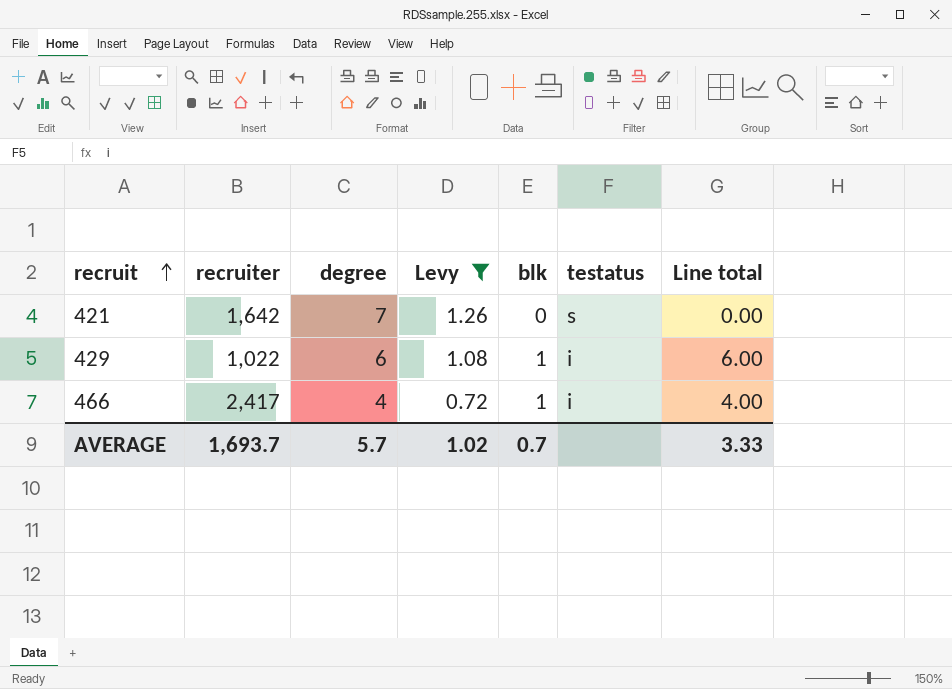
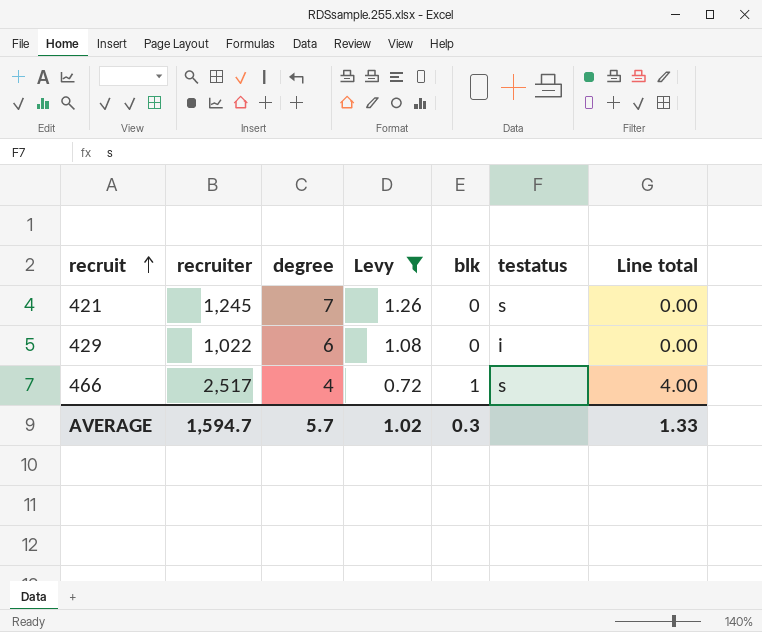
421 | recruiter: 1,642 -> 1,245
429 | blk: 1 -> 0
429 | Line total: 6.00 -> 0.00
466 | recruiter: 2,417 -> 2,517
466 | testatus: i -> s
AVERAGE | recruiter: 1,693.7 -> 1,594.7
AVERAGE | blk: 0.7 -> 0.3
AVERAGE | Line total: 3.33 -> 1.33

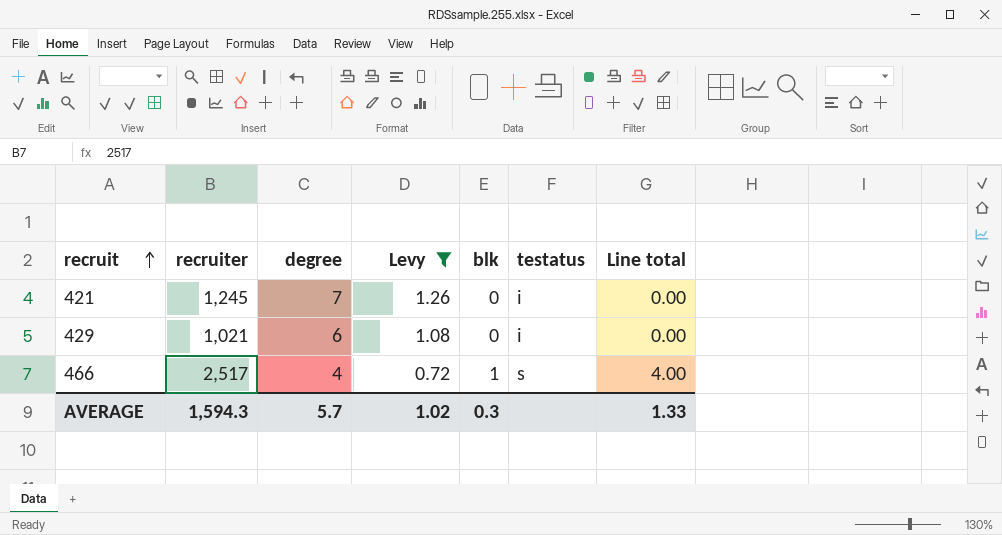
421 | testatus: s -> i
429 | recruiter: 1,022 -> 1,021
AVERAGE | recruiter: 1,594.7 -> 1,594.3

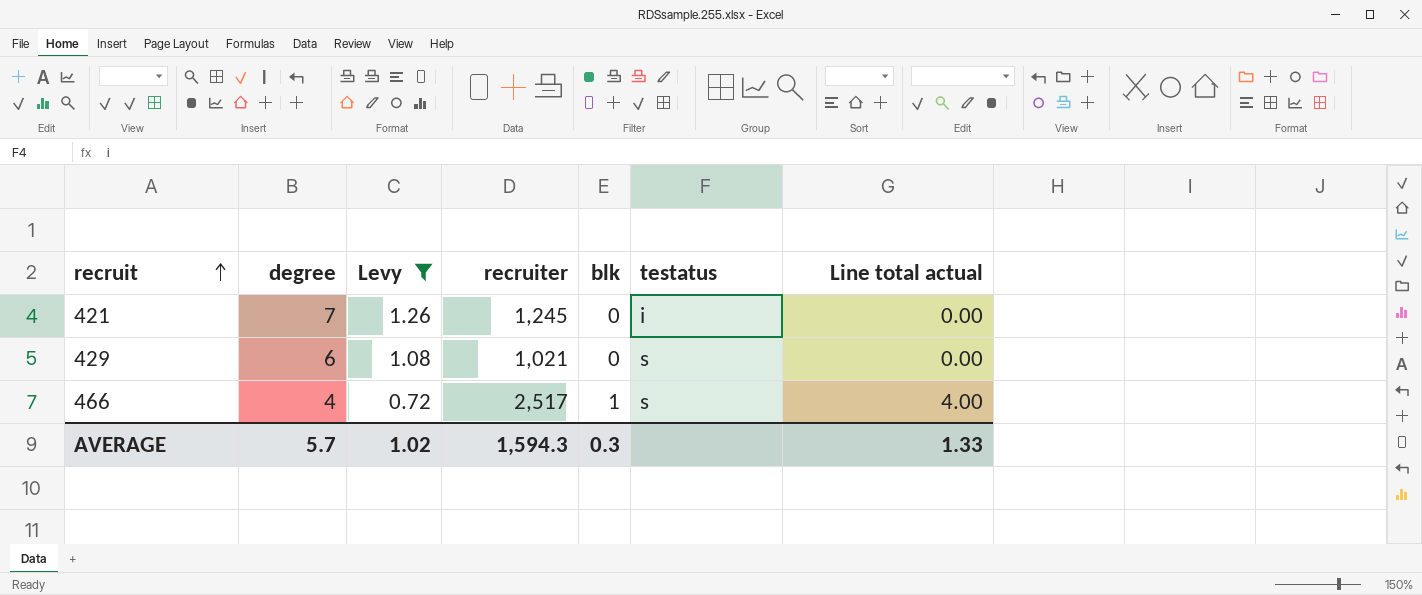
column recruiter | position: 2 -> 4
column name: Line total -> Line total actual
429 | testatus: i -> s

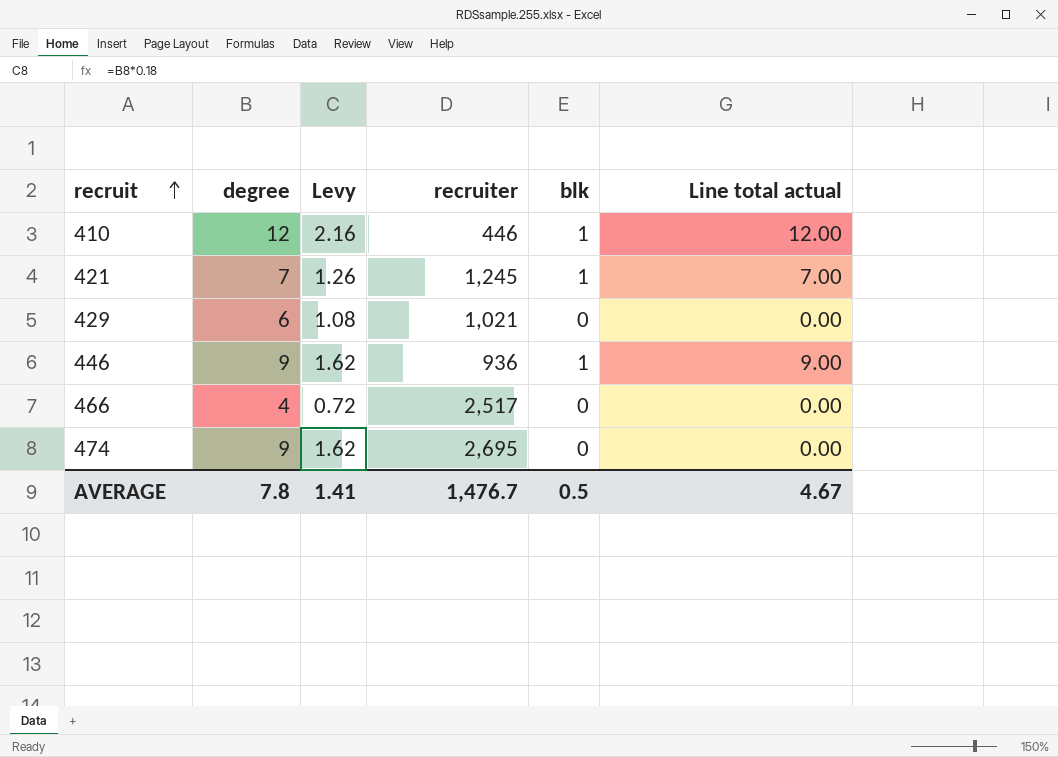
filter: Levy <= 1.26 -> none
column testatus | position: 6 -> none
421 | blk: 0 -> 1
421 | Line total actual: 0.00 -> 7.00
466 | blk: 1 -> 0
466 | Line total actual: 4.00 -> 0.00
AVERAGE | degree: 5.7 -> 7.8
AVERAGE | Levy: 1.02 -> 1.41
AVERAGE | recruiter: 1,594.3 -> 1,476.7
AVERAGE | blk: 0.3 -> 0.5
AVERAGE | Line total actual: 1.33 -> 4.67

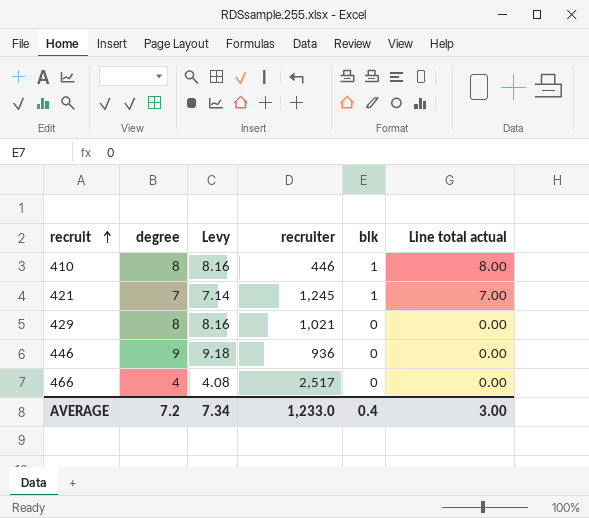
column Levy | formula: [degree] * 0.18 -> [degree] * 1.02
row 474: 9 | 1.62 | 2,695 | 0 | 0.00 -> none
410 | degree: 12 -> 8
410 | Line total actual: 12.00 -> 8.00
429 | degree: 6 -> 8
446 | blk: 1 -> 0
446 | Line total actual: 9.00 -> 0.00
AVERAGE | degree: 7.8 -> 7.2
AVERAGE | Levy: 1.41 -> 7.34
AVERAGE | recruiter: 1,476.7 -> 1,233.0
AVERAGE | blk: 0.5 -> 0.4
AVERAGE | Line total actual: 4.67 -> 3.00

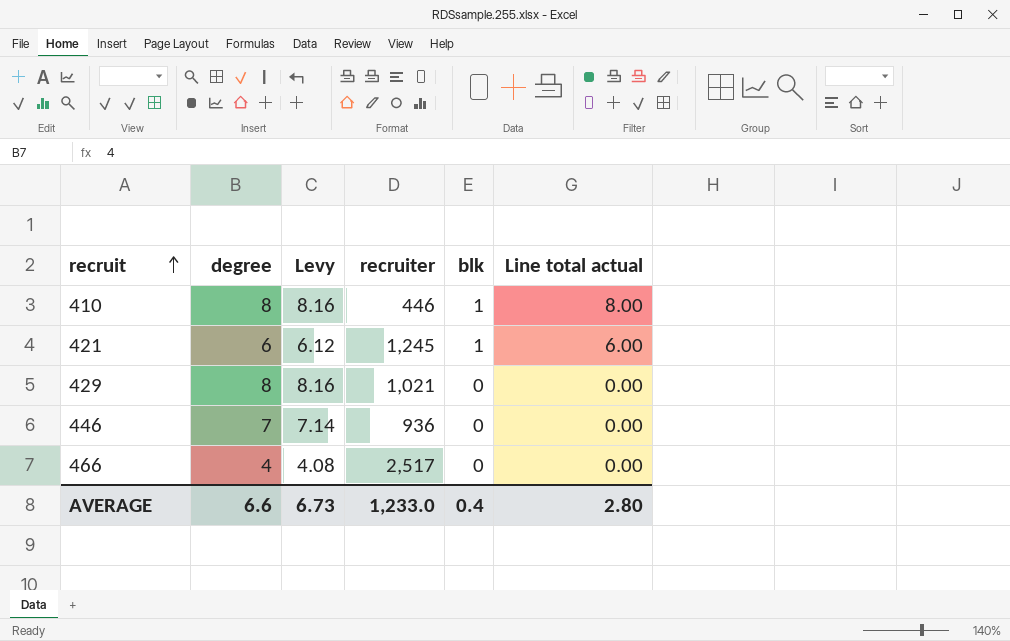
421 | degree: 7 -> 6
421 | Levy: 7.14 -> 6.12
421 | Line total actual: 7.00 -> 6.00
446 | degree: 9 -> 7
446 | Levy: 9.18 -> 7.14
AVERAGE | degree: 7.2 -> 6.6
AVERAGE | Levy: 7.34 -> 6.73
AVERAGE | Line total actual: 3.00 -> 2.80

